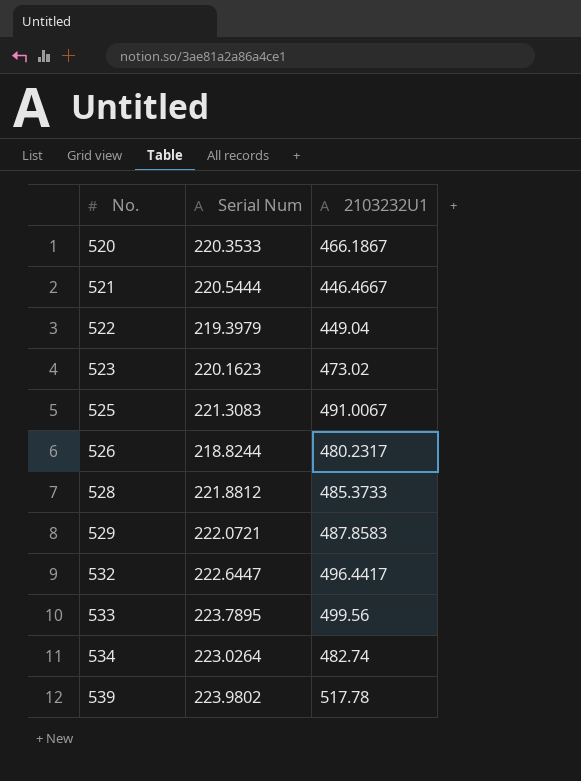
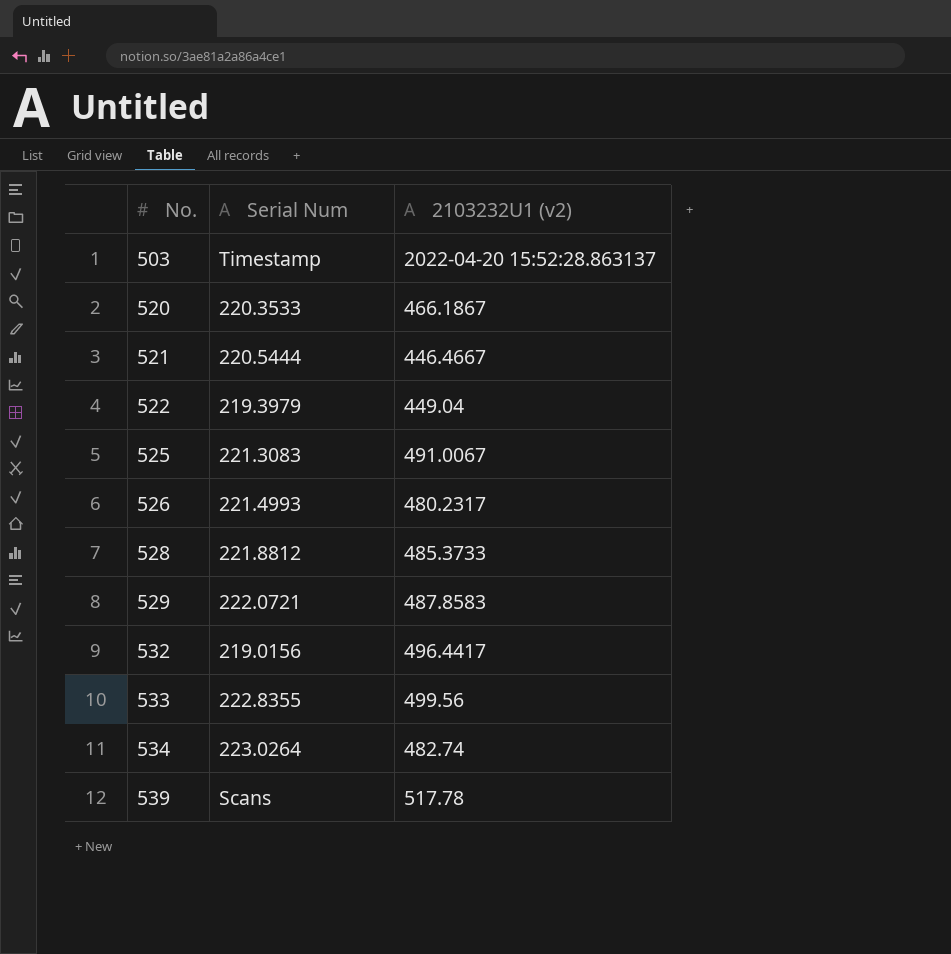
column name: 2103232U1 -> 2103232U1 (v2)
row 523: 220.1623 | 473.02 -> none
row 503: none -> Timestamp | 2022-04-20 15:52:28.863137
526 | Serial Num: 218.8244 -> 221.4993
532 | Serial Num: 222.6447 -> 219.0156
533 | Serial Num: 223.7895 -> 222.8355
539 | Serial Num: 223.9802 -> Scans

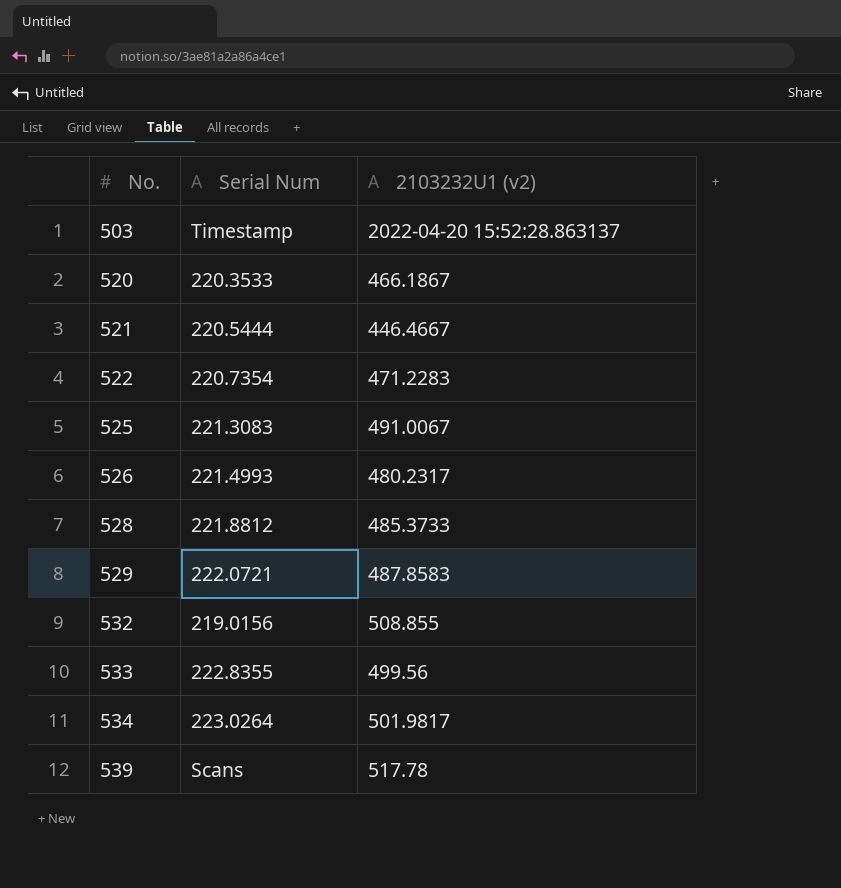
522 | Serial Num: 219.3979 -> 220.7354
522 | 2103232U1 (v2): 449.04 -> 471.2283
532 | 2103232U1 (v2): 496.4417 -> 508.855
534 | 2103232U1 (v2): 482.74 -> 501.9817

